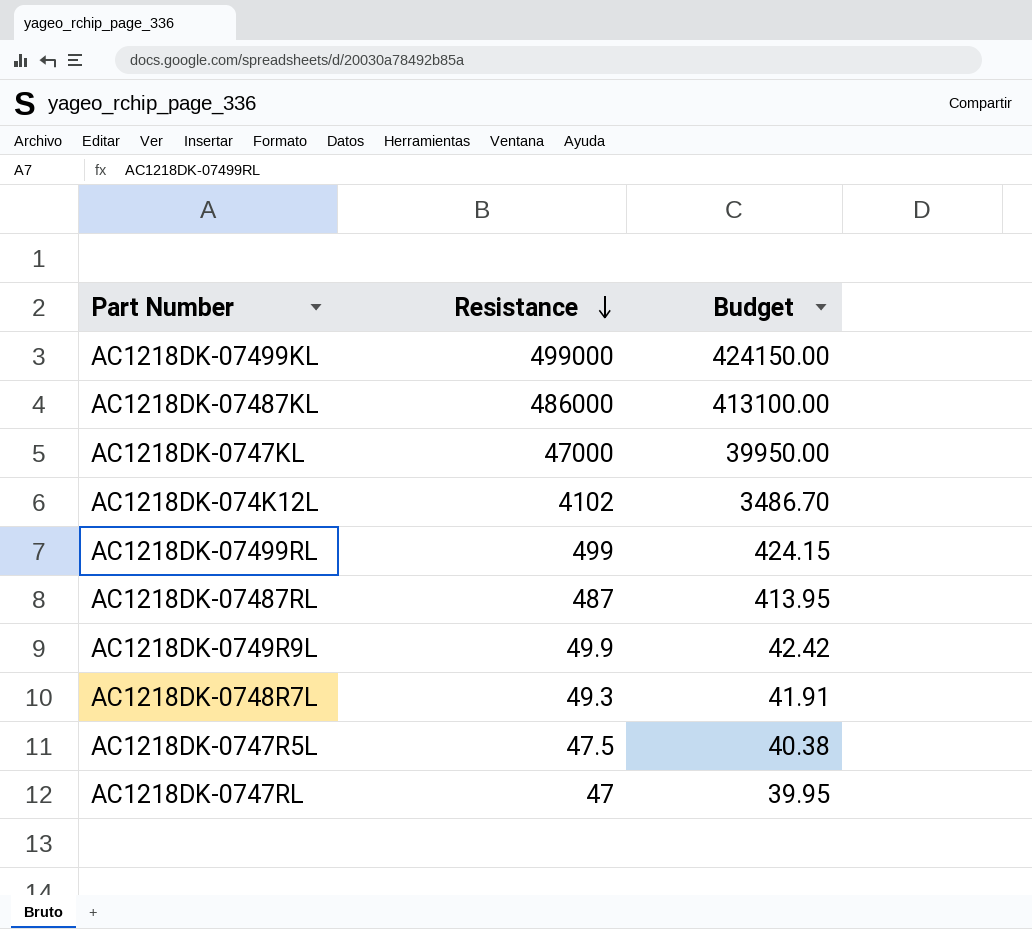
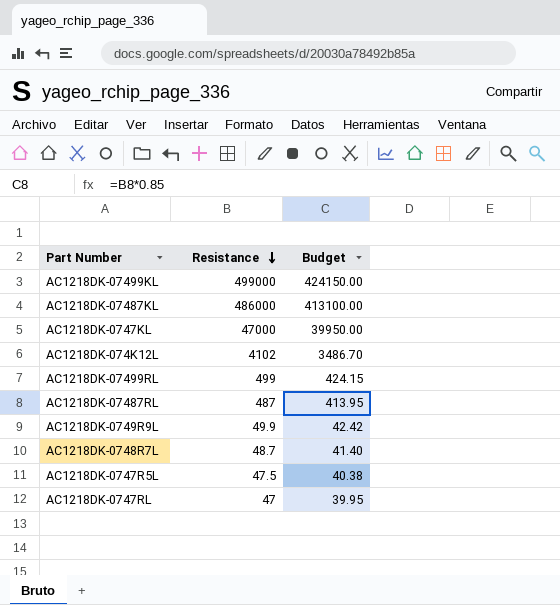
AC1218DK-0748R7L | Resistance: 49.3 -> 48.7
AC1218DK-0748R7L | Budget: 41.91 -> 41.40

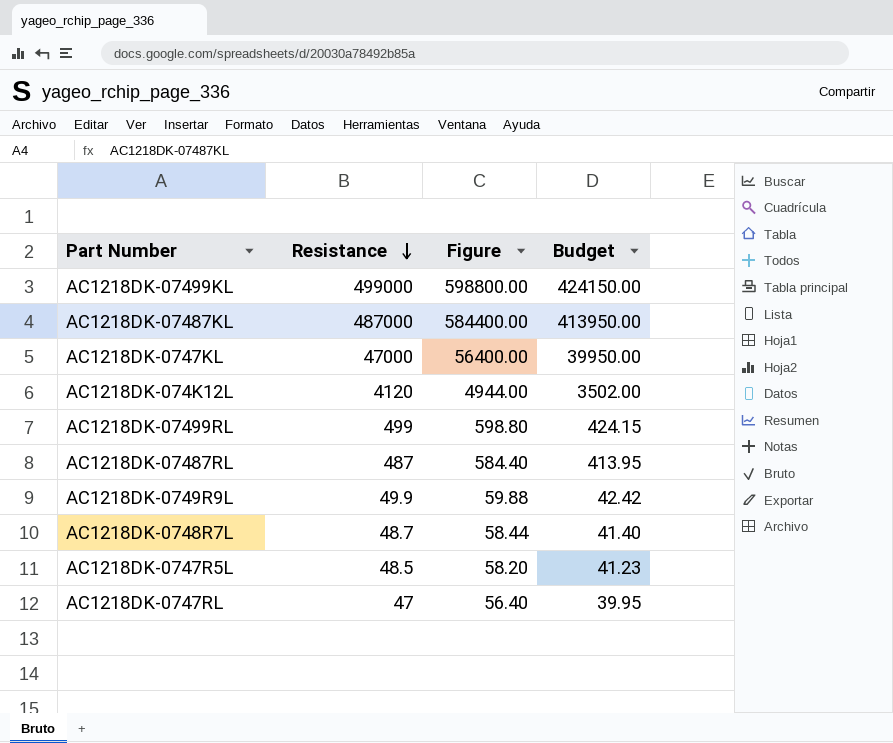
column Figure | formula: none -> [Resistance] * 1.2
AC1218DK-07487KL | Resistance: 486000 -> 487000
AC1218DK-07487KL | Budget: 413100.00 -> 413950.00
AC1218DK-074K12L | Resistance: 4102 -> 4120
AC1218DK-074K12L | Budget: 3486.70 -> 3502.00
AC1218DK-0747R5L | Resistance: 47.5 -> 48.5
AC1218DK-0747R5L | Budget: 40.38 -> 41.23

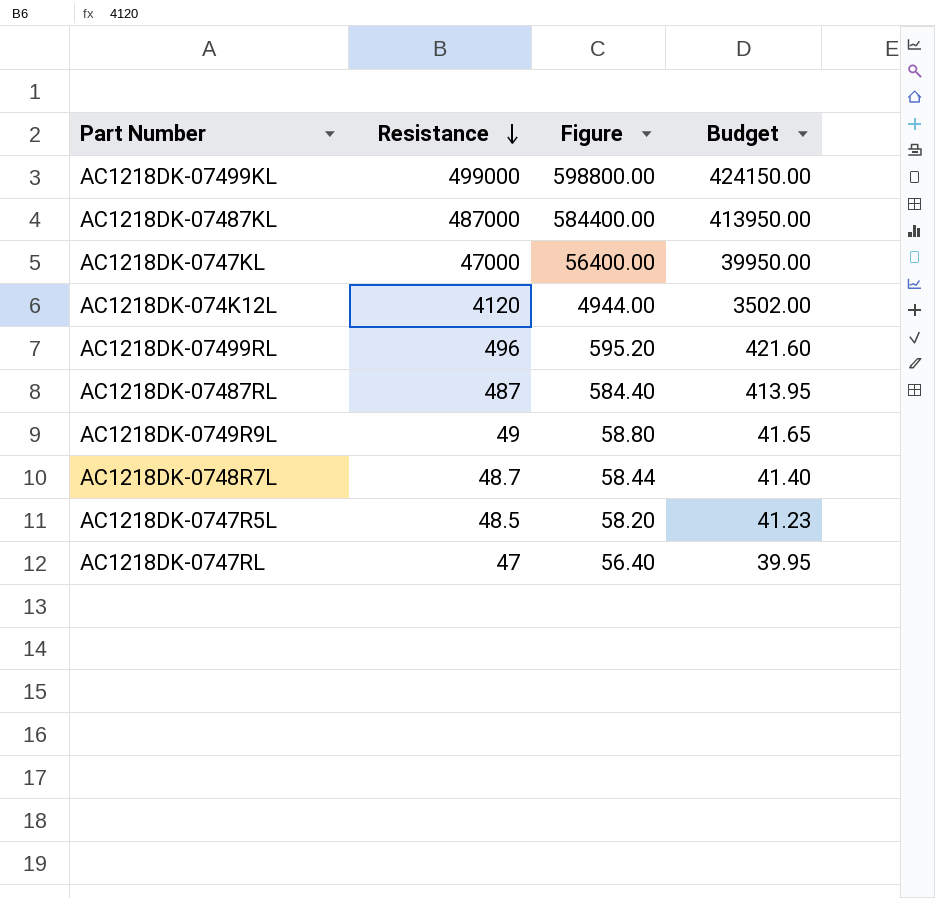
AC1218DK-07499RL | Resistance: 499 -> 496
AC1218DK-07499RL | Figure: 598.80 -> 595.20
AC1218DK-07499RL | Budget: 424.15 -> 421.60
AC1218DK-0749R9L | Resistance: 49.9 -> 49
AC1218DK-0749R9L | Figure: 59.88 -> 58.80
AC1218DK-0749R9L | Budget: 42.42 -> 41.65

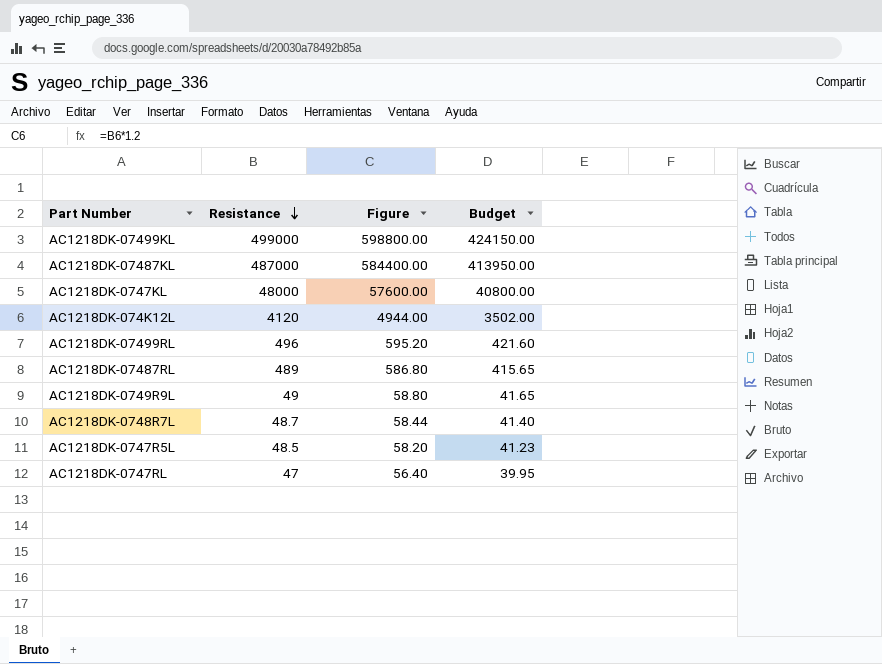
AC1218DK-0747KL | Resistance: 47000 -> 48000
AC1218DK-0747KL | Figure: 56400.00 -> 57600.00
AC1218DK-0747KL | Budget: 39950.00 -> 40800.00
AC1218DK-07487RL | Resistance: 487 -> 489
AC1218DK-07487RL | Figure: 584.40 -> 586.80
AC1218DK-07487RL | Budget: 413.95 -> 415.65

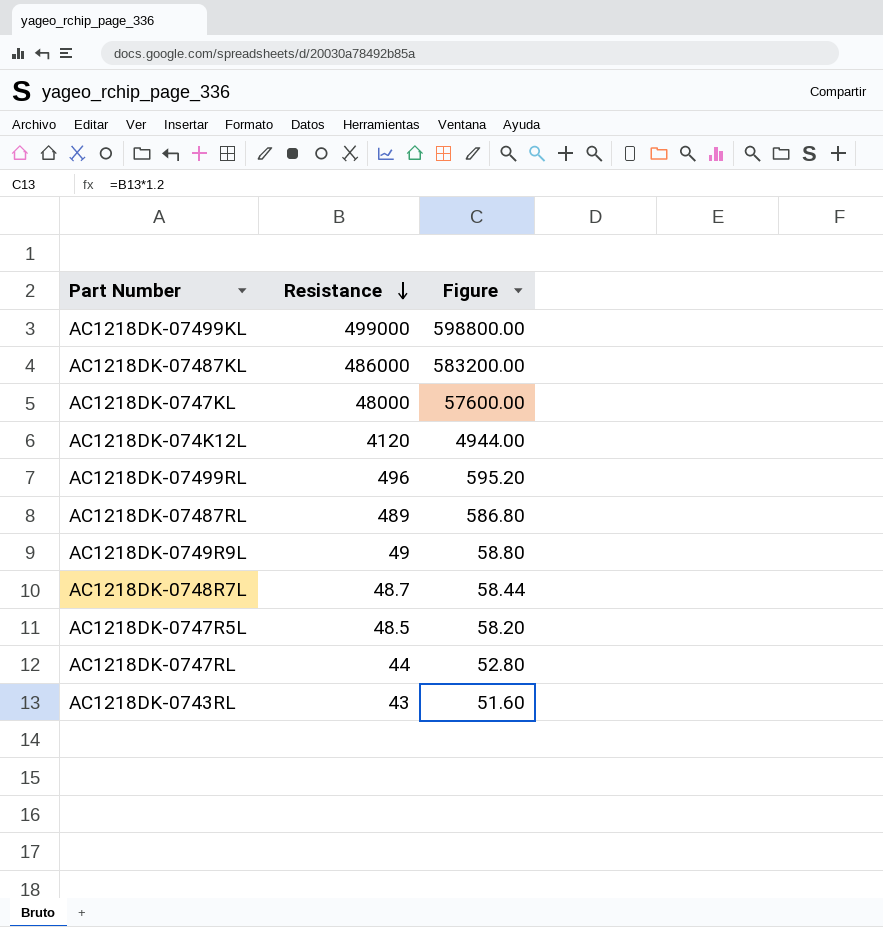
column Budget | formula: [Resistance] * 0.85 -> none
AC1218DK-07487KL | Resistance: 487000 -> 486000
AC1218DK-07487KL | Figure: 584400.00 -> 583200.00
AC1218DK-0747RL | Resistance: 47 -> 44
AC1218DK-0747RL | Figure: 56.40 -> 52.80
row AC1218DK-0743RL: none -> 43 | 51.60

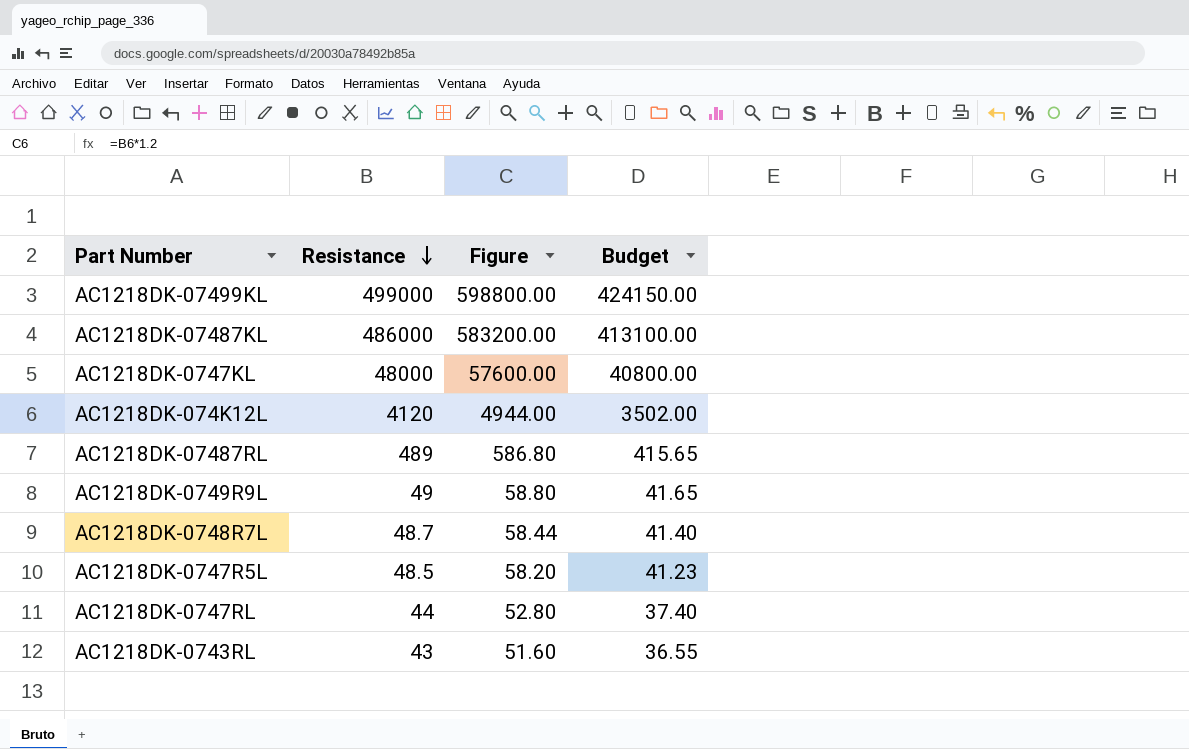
column Budget | formula: none -> [Resistance] * 0.85
row AC1218DK-07499RL: 496 | 595.20 -> none

